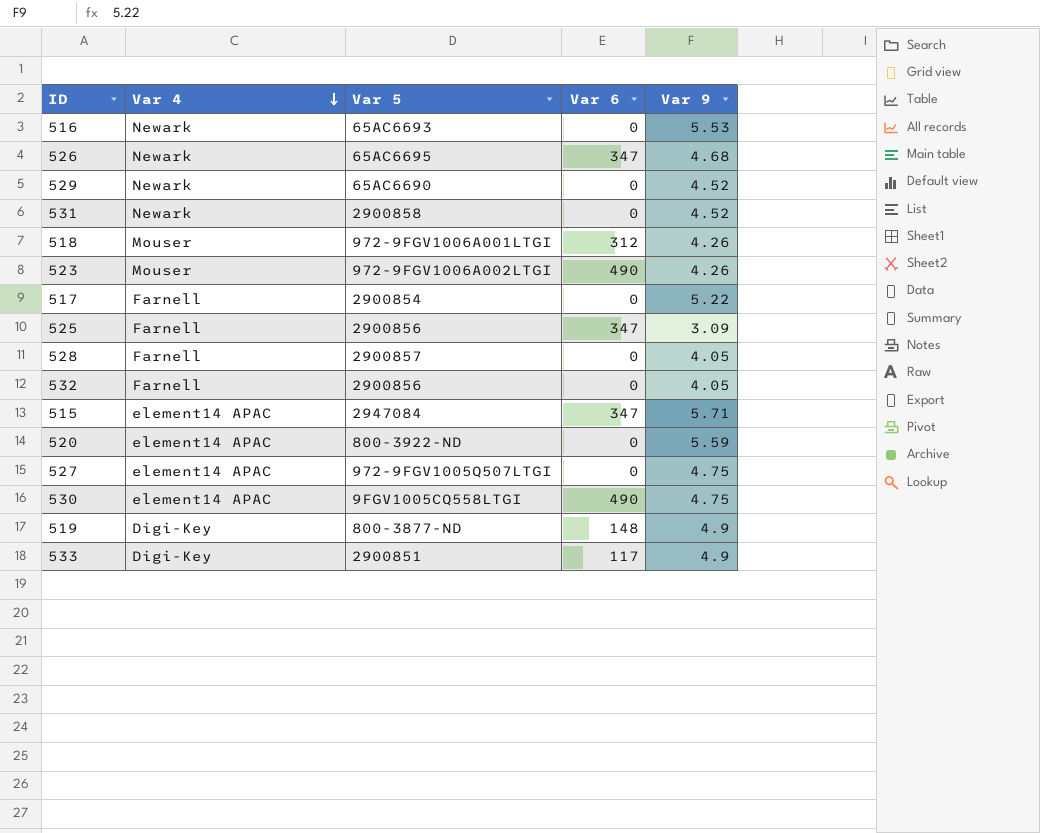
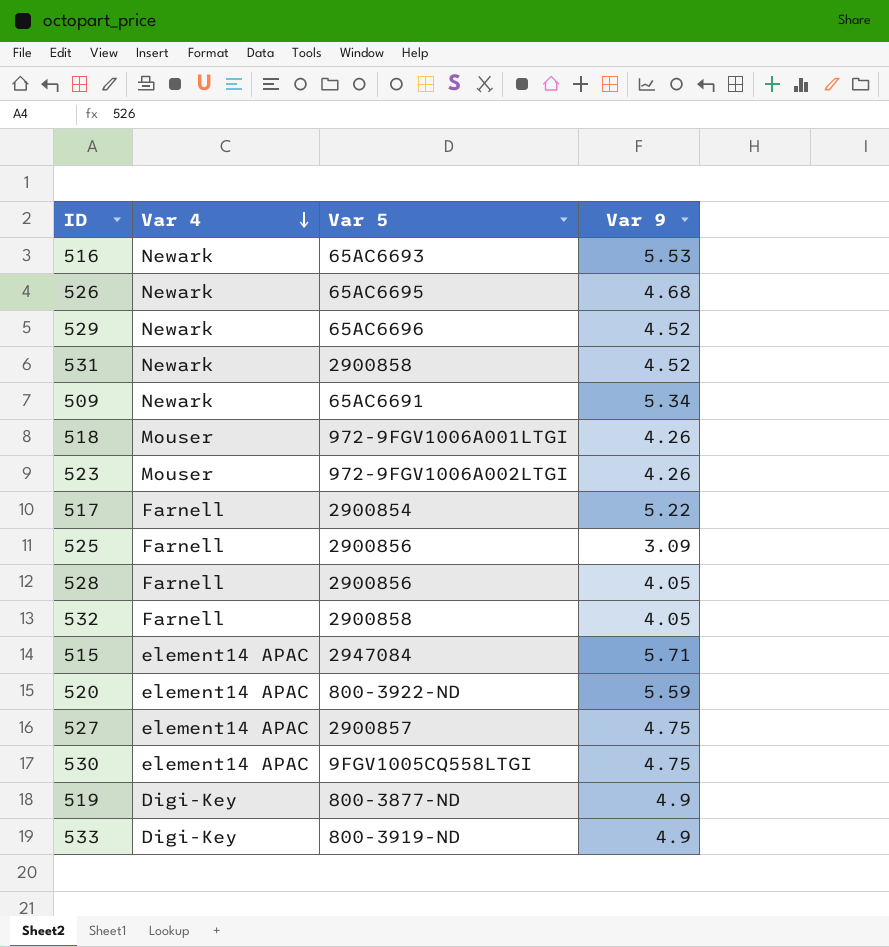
column Var 6 | position: 4 -> none
529 | Var 5: 65AC6690 -> 65AC6696
row 509: none -> Newark | 65AC6691 | 5.34
528 | Var 5: 2900857 -> 2900856
532 | Var 5: 2900856 -> 2900858
527 | Var 5: 972-9FGV1005Q507LTGI -> 2900857
533 | Var 5: 2900851 -> 800-3919-ND

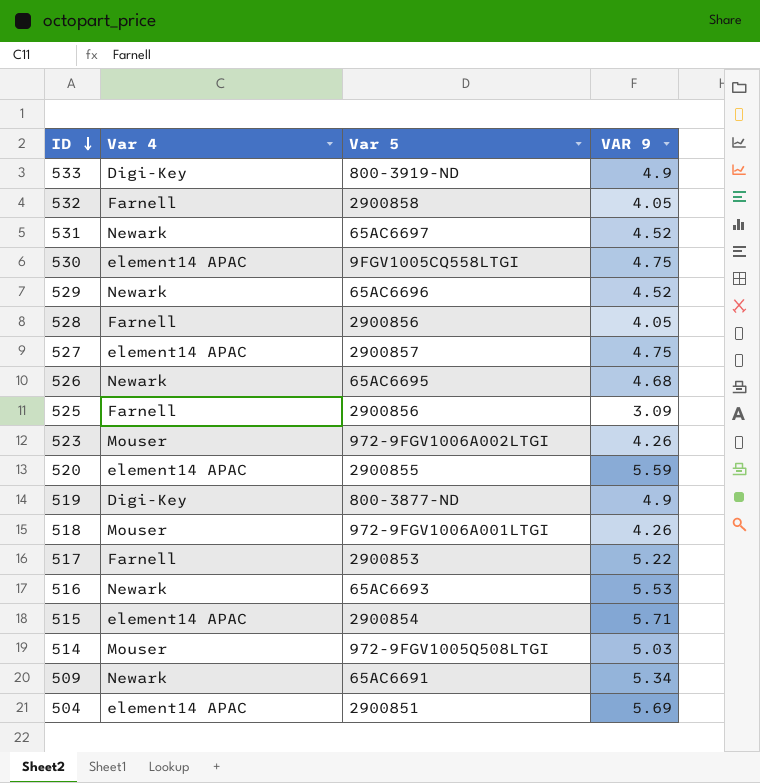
row order: Var 4 descending -> ID descending
column name: Var 9 -> VAR 9
531 | Var 5: 2900858 -> 65AC6697
520 | Var 5: 800-3922-ND -> 2900855
517 | Var 5: 2900854 -> 2900853
515 | Var 5: 2947084 -> 2900854
row 514: none -> Mouser | 972-9FGV1005Q508LTGI | 5.03
row 504: none -> element14 APAC | 2900851 | 5.69

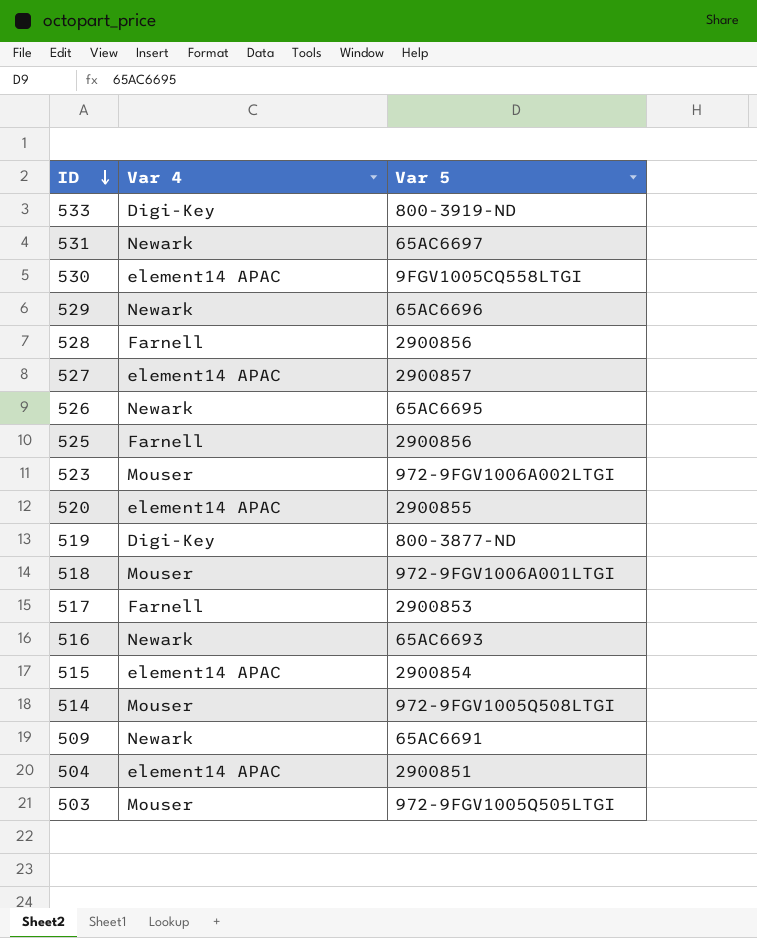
column VAR 9 | position: 4 -> none
row 532: Farnell | 2900858 | 4.05 -> none
row 503: none -> Mouser | 972-9FGV1005Q505LTGI

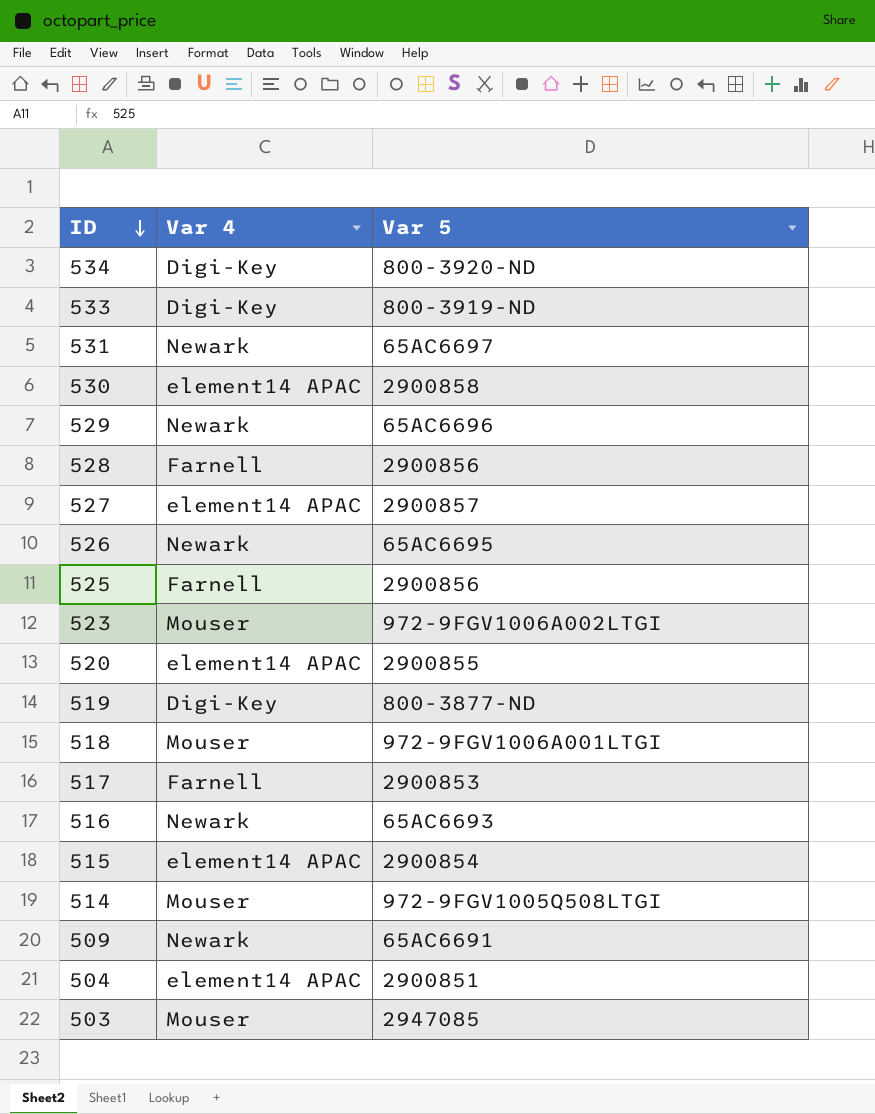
row 534: none -> Digi-Key | 800-3920-ND
530 | Var 5: 9FGV1005CQ558LTGI -> 2900858
503 | Var 5: 972-9FGV1005Q505LTGI -> 2947085

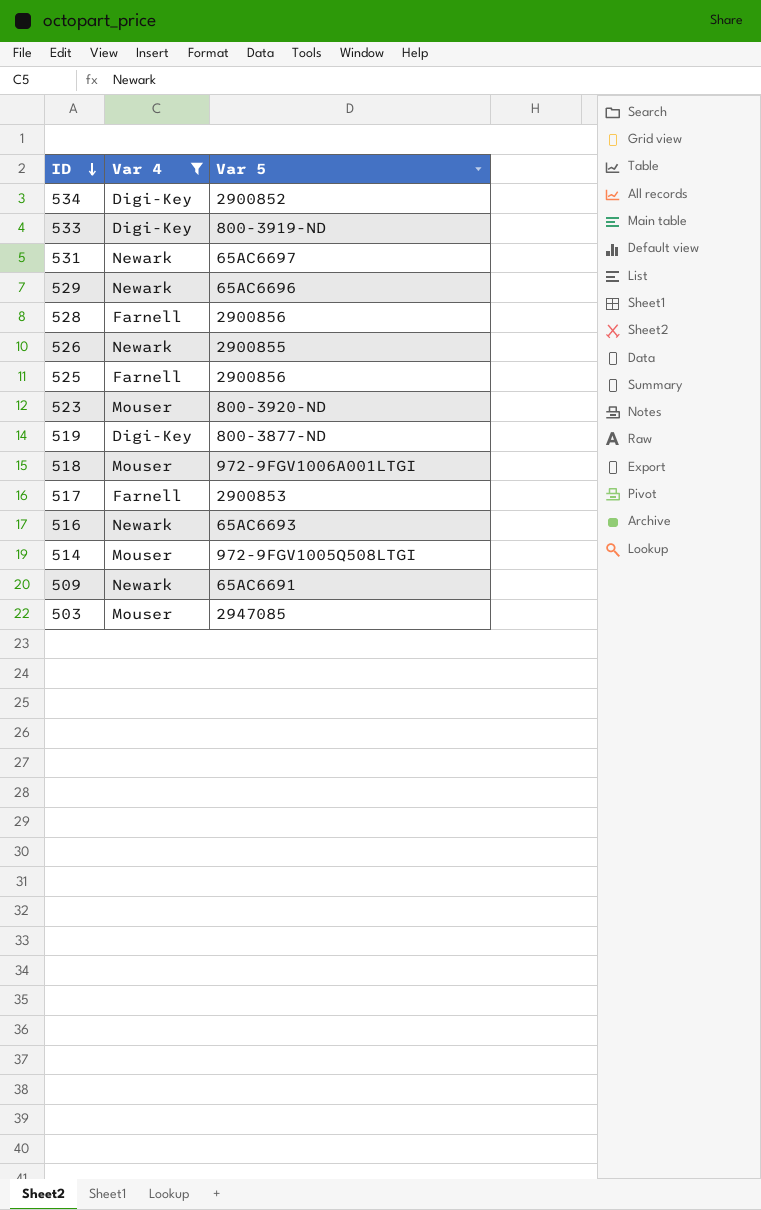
filter: none -> Var 4 != element14 APAC
534 | Var 5: 800-3920-ND -> 2900852
526 | Var 5: 65AC6695 -> 2900855
523 | Var 5: 972-9FGV1006A002LTGI -> 800-3920-ND

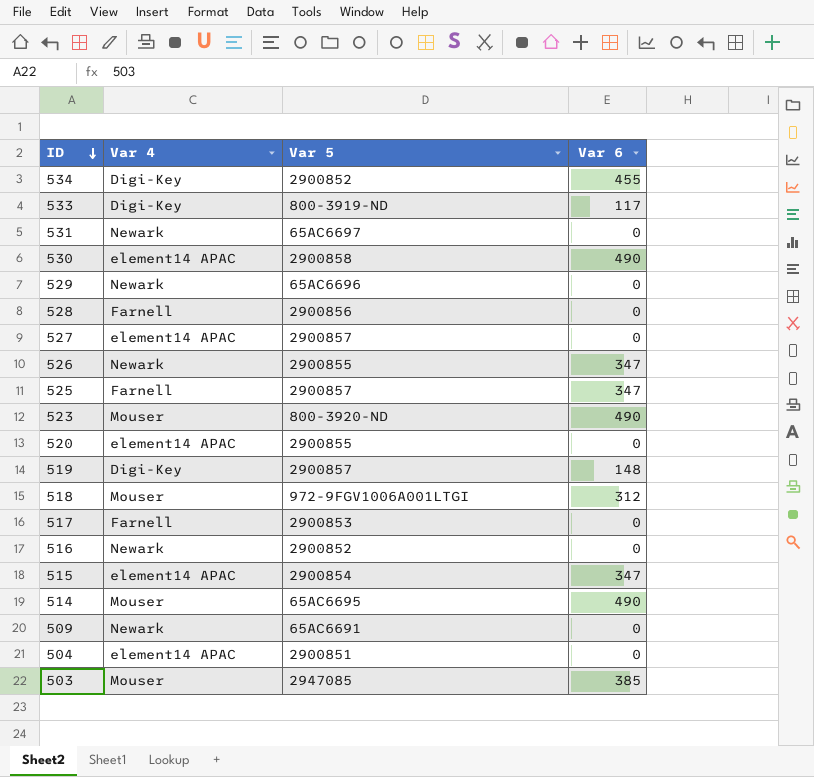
filter: Var 4 != element14 APAC -> none
column Var 6 | position: none -> 4
525 | Var 5: 2900856 -> 2900857
519 | Var 5: 800-3877-ND -> 2900857
516 | Var 5: 65AC6693 -> 2900852
514 | Var 5: 972-9FGV1005Q508LTGI -> 65AC6695

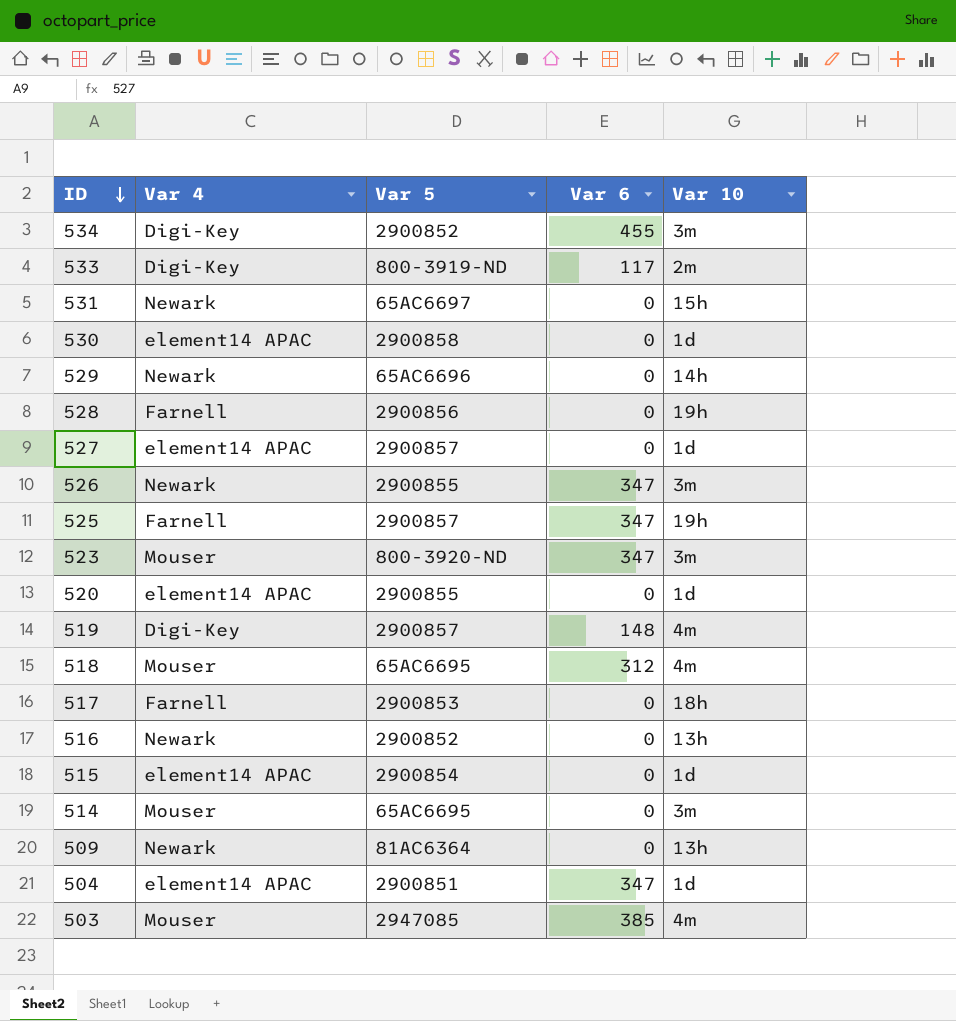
column Var 10 | position: none -> 5
530 | Var 6: 490 -> 0
523 | Var 6: 490 -> 347
518 | Var 5: 972-9FGV1006A001LTGI -> 65AC6695
515 | Var 6: 347 -> 0
514 | Var 6: 490 -> 0
509 | Var 5: 65AC6691 -> 81AC6364
504 | Var 6: 0 -> 347

